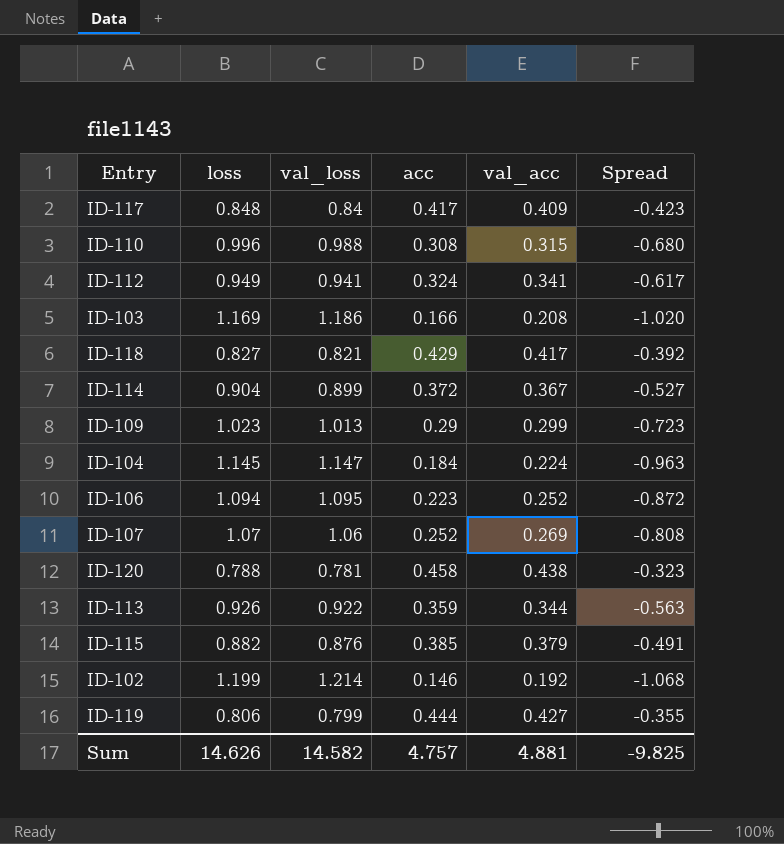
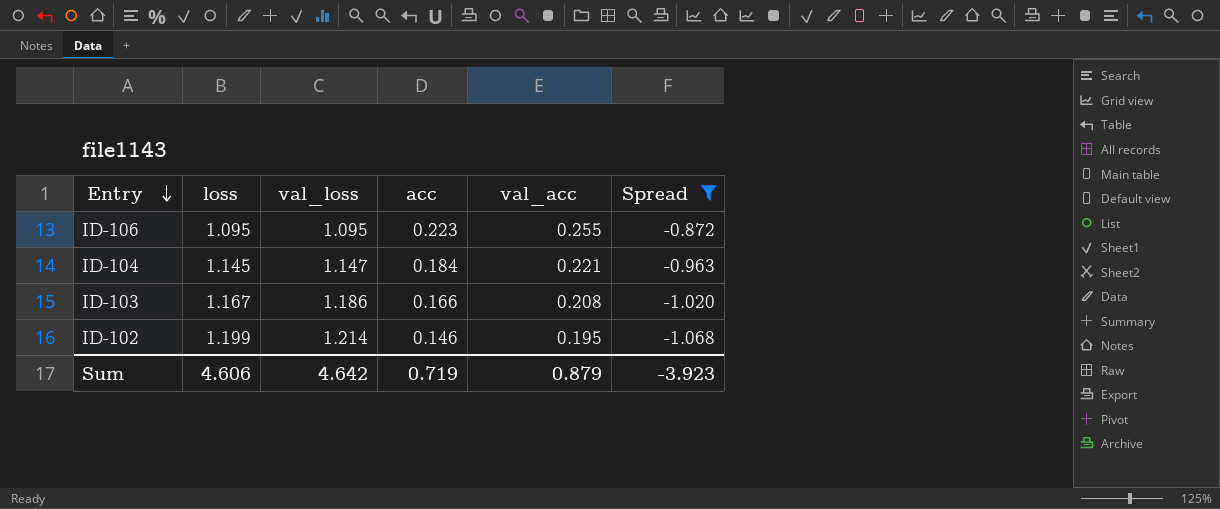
filter: none -> Spread <= -0.872
row order: none -> Entry descending
ID-106 | loss: 1.094 -> 1.095
ID-106 | val_acc: 0.252 -> 0.255
ID-104 | val_acc: 0.224 -> 0.221
ID-103 | loss: 1.169 -> 1.167
ID-102 | val_acc: 0.192 -> 0.195
Sum | loss: 14.626 -> 4.606
Sum | val_loss: 14.582 -> 4.642
Sum | acc: 4.757 -> 0.719
Sum | val_acc: 4.881 -> 0.879
Sum | Spread: -9.825 -> -3.923

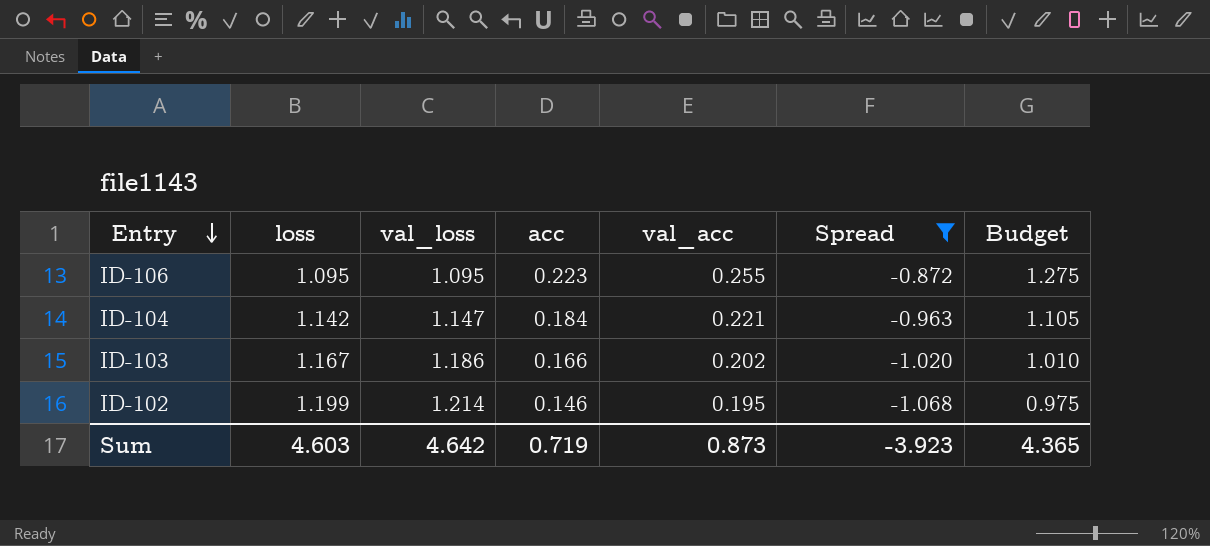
column Budget | formula: none -> [val_acc] * 5
ID-104 | loss: 1.145 -> 1.142
ID-103 | val_acc: 0.208 -> 0.202
Sum | loss: 4.606 -> 4.603
Sum | val_acc: 0.879 -> 0.873

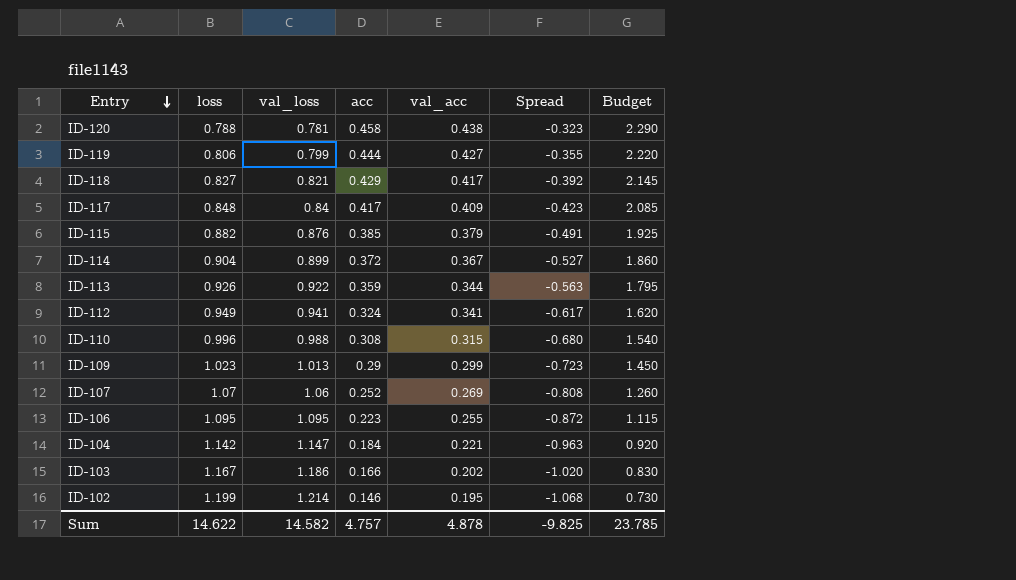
filter: Spread <= -0.872 -> none
column Budget | formula: [val_acc] * 5 -> [acc] * 5
Sum | loss: 4.603 -> 14.622
Sum | val_loss: 4.642 -> 14.582
Sum | acc: 0.719 -> 4.757
Sum | val_acc: 0.873 -> 4.878
Sum | Spread: -3.923 -> -9.825
Sum | Budget: 4.365 -> 23.785

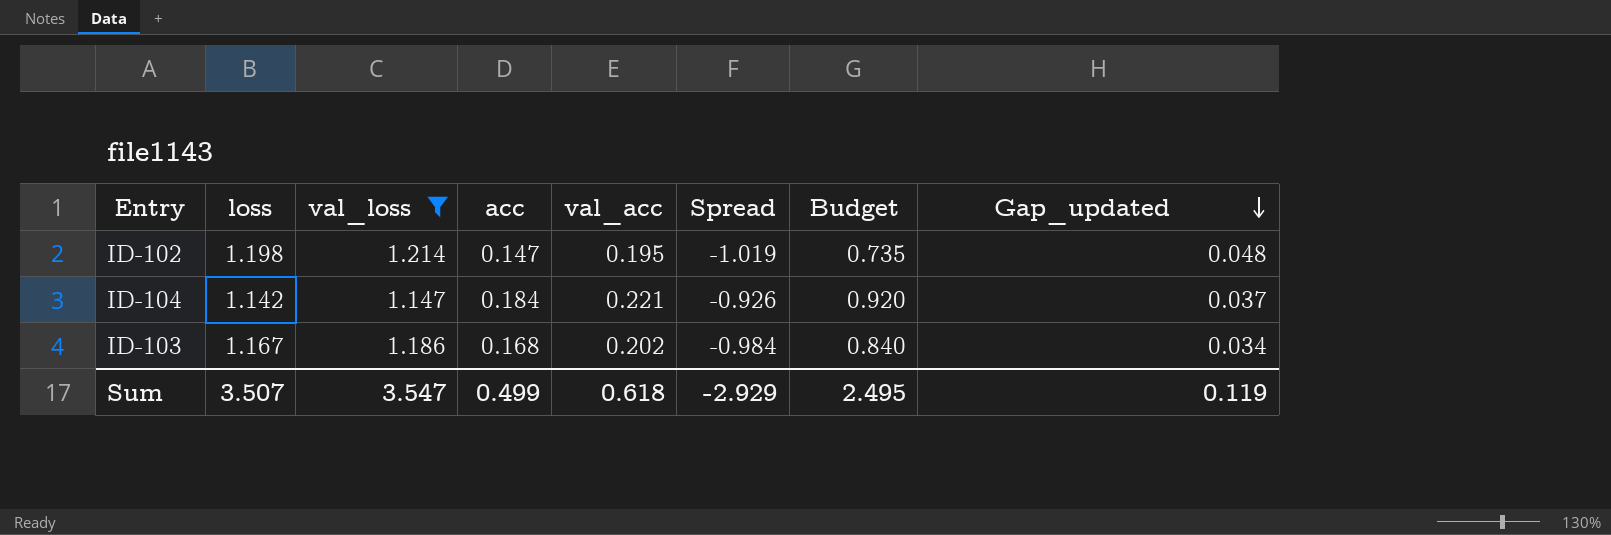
filter: none -> val_loss >= 1.147
row order: Entry descending -> Gap_updated descending
column Spread | formula: [acc] - [val_loss] -> [val_acc] - [val_loss]
column Gap_updated | formula: none -> [val_acc] - [acc]
ID-102 | loss: 1.199 -> 1.198
ID-102 | acc: 0.146 -> 0.147
ID-102 | Budget: 0.730 -> 0.735
ID-103 | acc: 0.166 -> 0.168
ID-103 | Budget: 0.830 -> 0.840
Sum | loss: 14.622 -> 3.507
Sum | val_loss: 14.582 -> 3.547
Sum | acc: 4.757 -> 0.499
Sum | val_acc: 4.878 -> 0.618
Sum | Spread: -9.825 -> -2.929
Sum | Budget: 23.785 -> 2.495

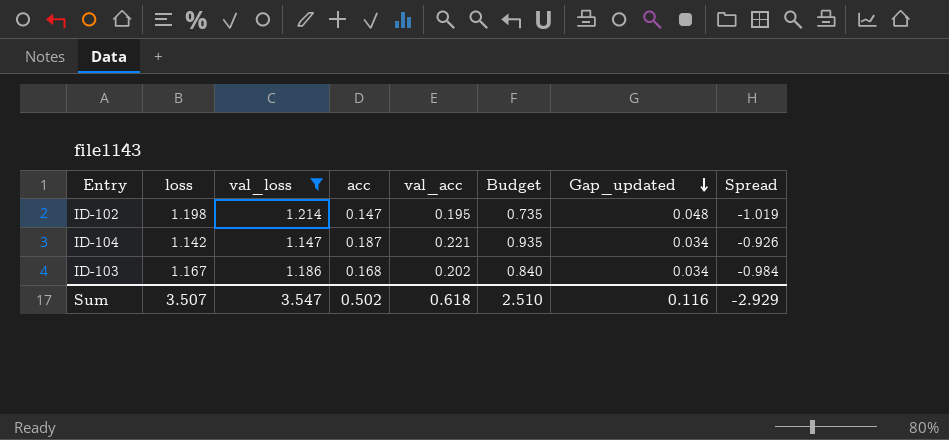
column Spread | position: 6 -> 8
ID-104 | acc: 0.184 -> 0.187
ID-104 | Budget: 0.920 -> 0.935
ID-104 | Gap_updated: 0.037 -> 0.034
Sum | acc: 0.499 -> 0.502
Sum | Budget: 2.495 -> 2.510
Sum | Gap_updated: 0.119 -> 0.116

